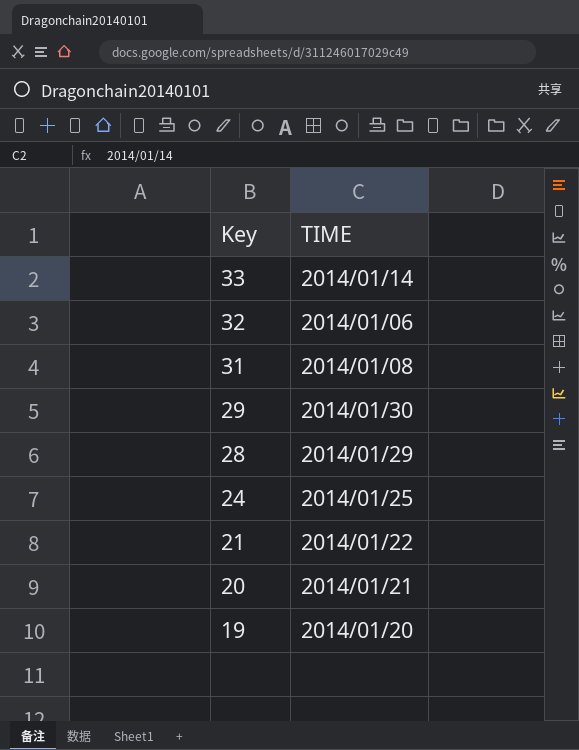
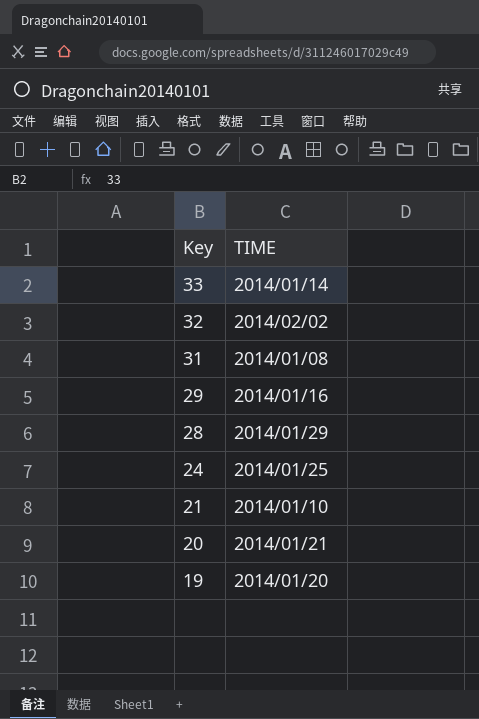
32 | TIME: 2014/01/06 -> 2014/02/02
29 | TIME: 2014/01/30 -> 2014/01/16
21 | TIME: 2014/01/22 -> 2014/01/10

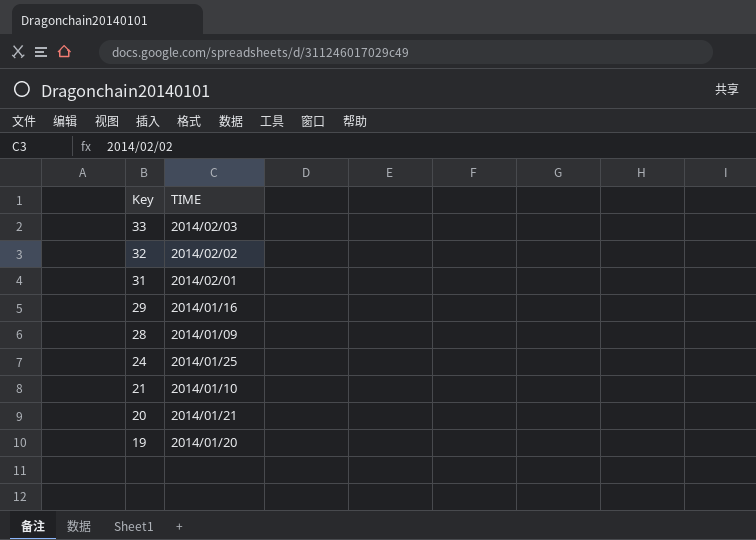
33 | TIME: 2014/01/14 -> 2014/02/03
31 | TIME: 2014/01/08 -> 2014/02/01
28 | TIME: 2014/01/29 -> 2014/01/09

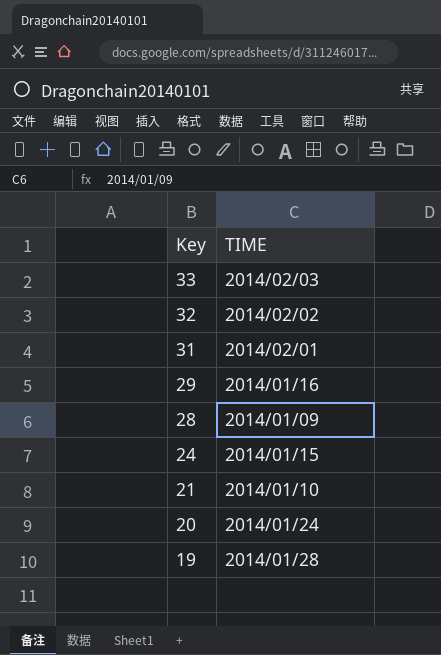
24 | TIME: 2014/01/25 -> 2014/01/15
20 | TIME: 2014/01/21 -> 2014/01/24
19 | TIME: 2014/01/20 -> 2014/01/28

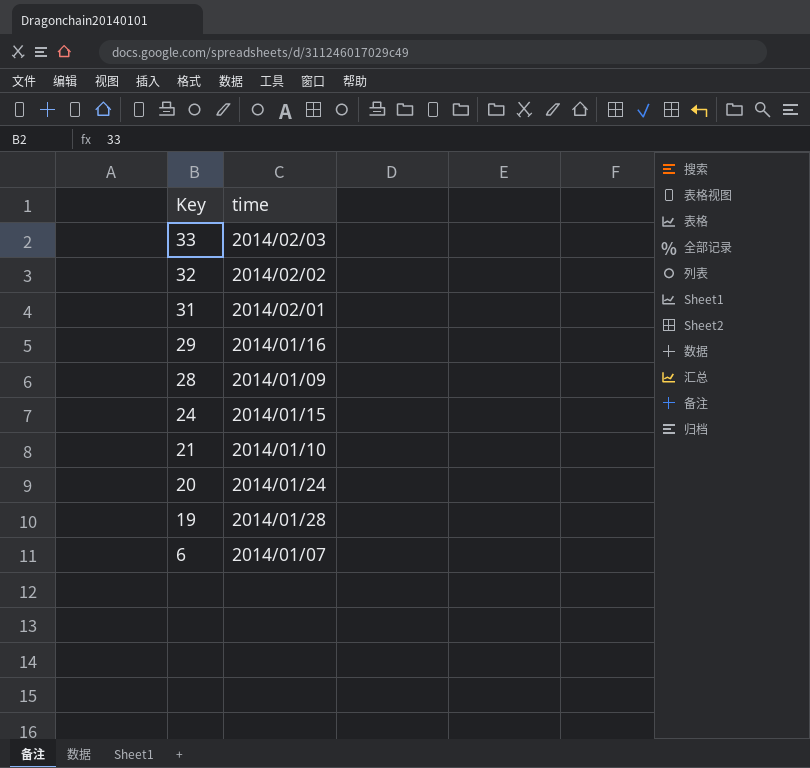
column name: TIME -> time
row 6: none -> 2014/01/07

